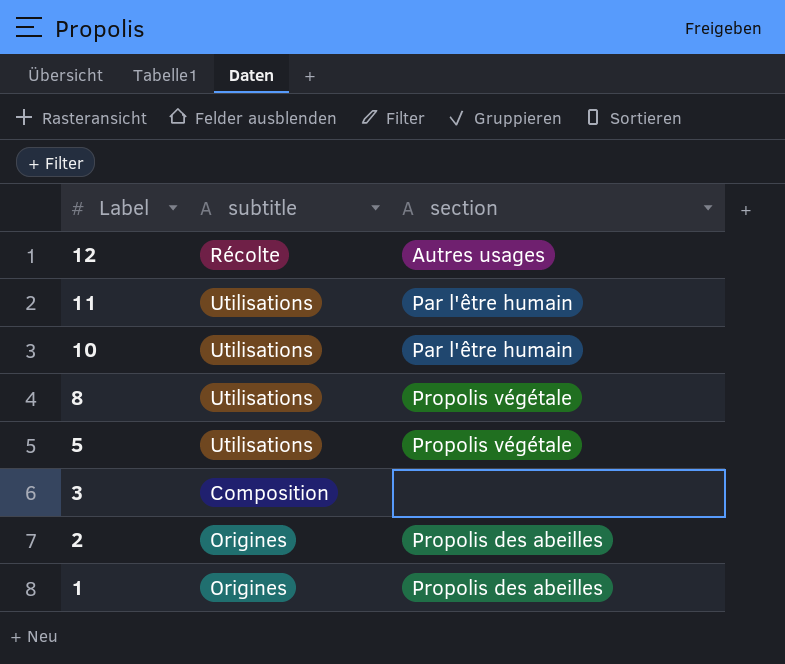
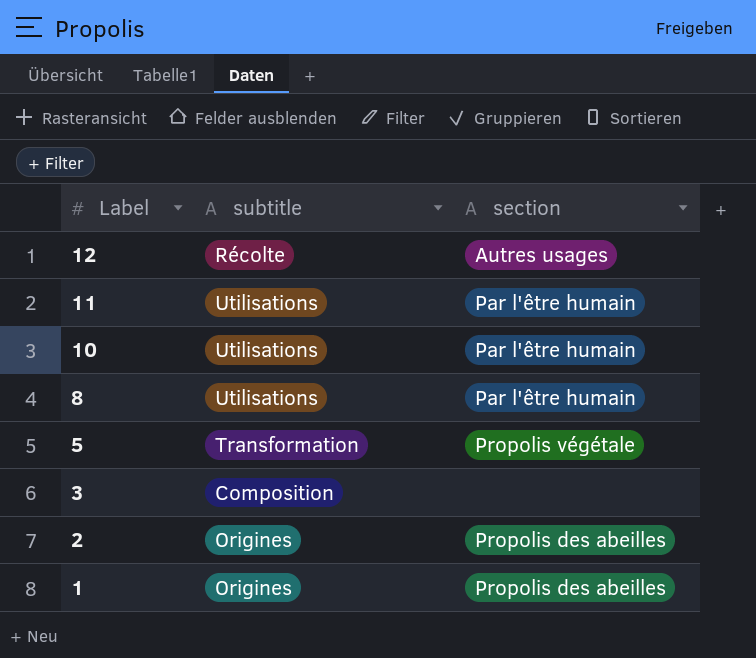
8 | section: Propolis végétale -> Par l'être humain
5 | subtitle: Utilisations -> Transformation

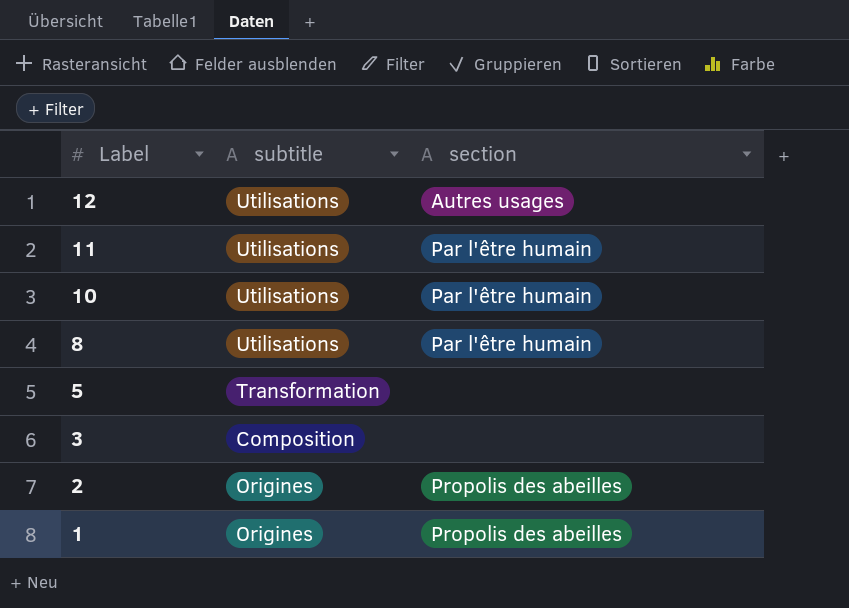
12 | subtitle: Récolte -> Utilisations
5 | section: Propolis végétale -> none

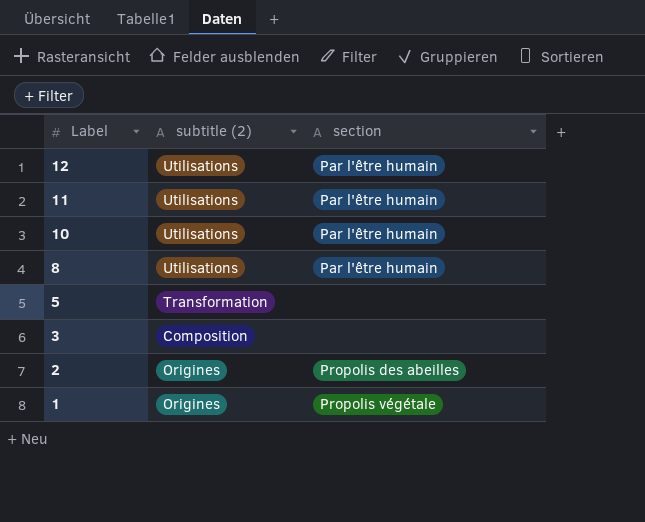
column name: subtitle -> subtitle (2)
12 | section: Autres usages -> Par l'être humain
1 | section: Propolis des abeilles -> Propolis végétale

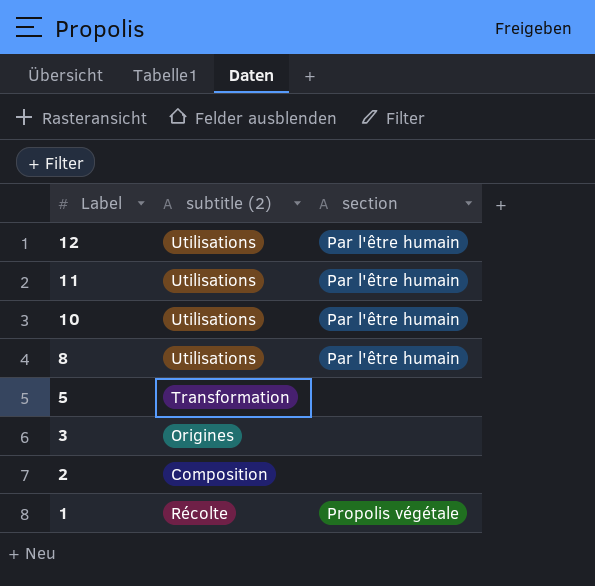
3 | subtitle (2): Composition -> Origines
2 | subtitle (2): Origines -> Composition
2 | section: Propolis des abeilles -> none
1 | subtitle (2): Origines -> Récolte

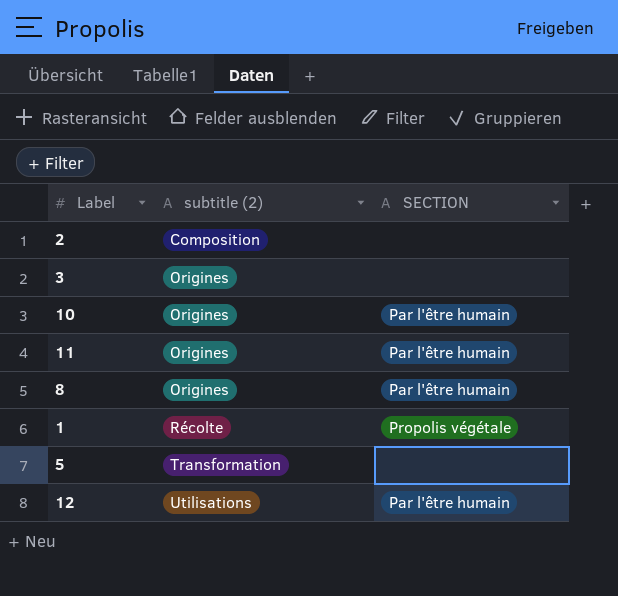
row order: Label descending -> subtitle (2) ascending
column name: section -> SECTION
10 | subtitle (2): Utilisations -> Origines
11 | subtitle (2): Utilisations -> Origines
8 | subtitle (2): Utilisations -> Origines

